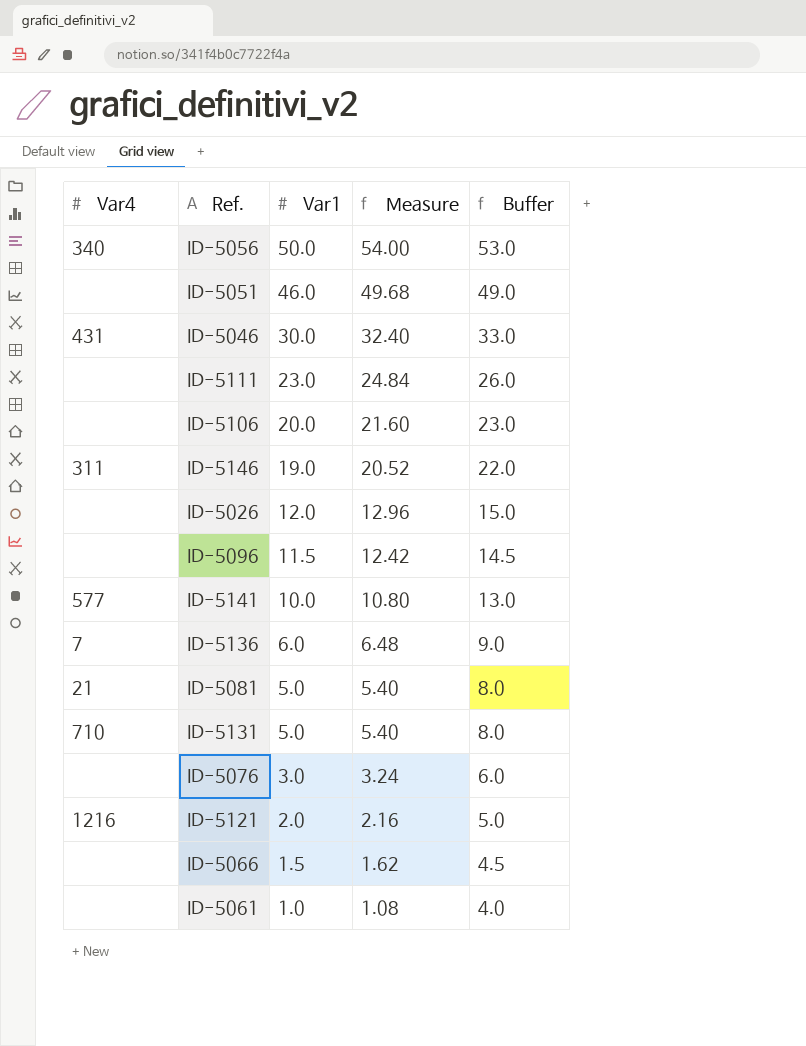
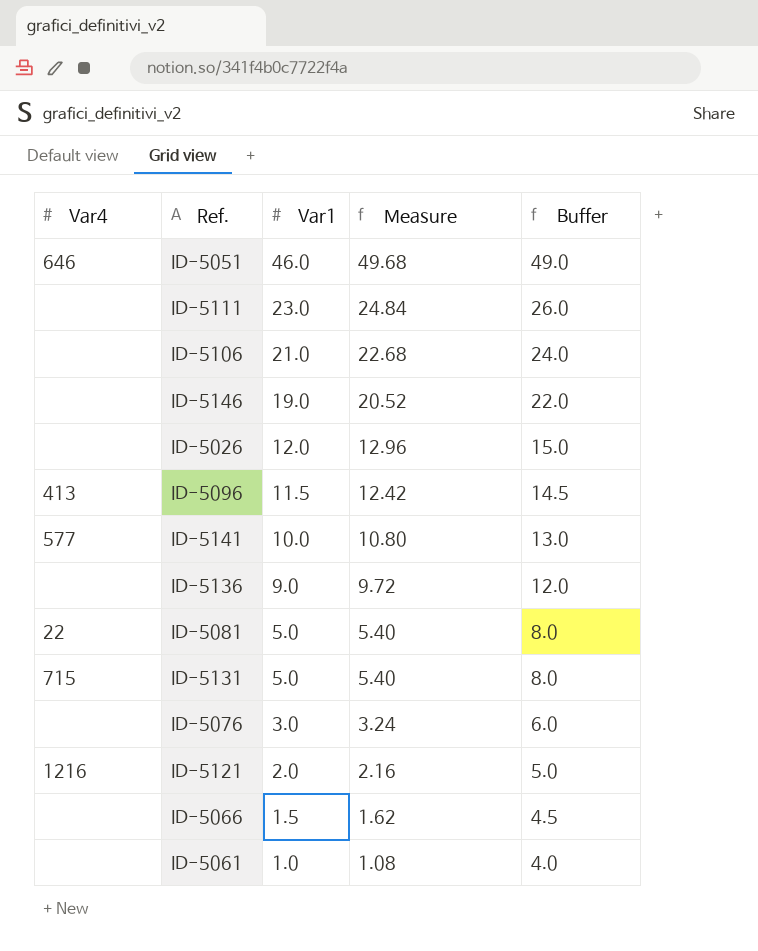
row ID-5056: 340 | 50.0 | 54.00 | 53.0 -> none
row ID-5046: 431 | 30.0 | 32.40 | 33.0 -> none
ID-5051 | Var4: none -> 646
ID-5106 | Var1: 20.0 -> 21.0
ID-5106 | Measure: 21.60 -> 22.68
ID-5106 | Buffer: 23.0 -> 24.0
ID-5146 | Var4: 311 -> none
ID-5096 | Var4: none -> 413
ID-5136 | Var4: 7 -> none
ID-5136 | Var1: 6.0 -> 9.0
ID-5136 | Measure: 6.48 -> 9.72
ID-5136 | Buffer: 9.0 -> 12.0
ID-5081 | Var4: 21 -> 22
ID-5131 | Var4: 710 -> 715

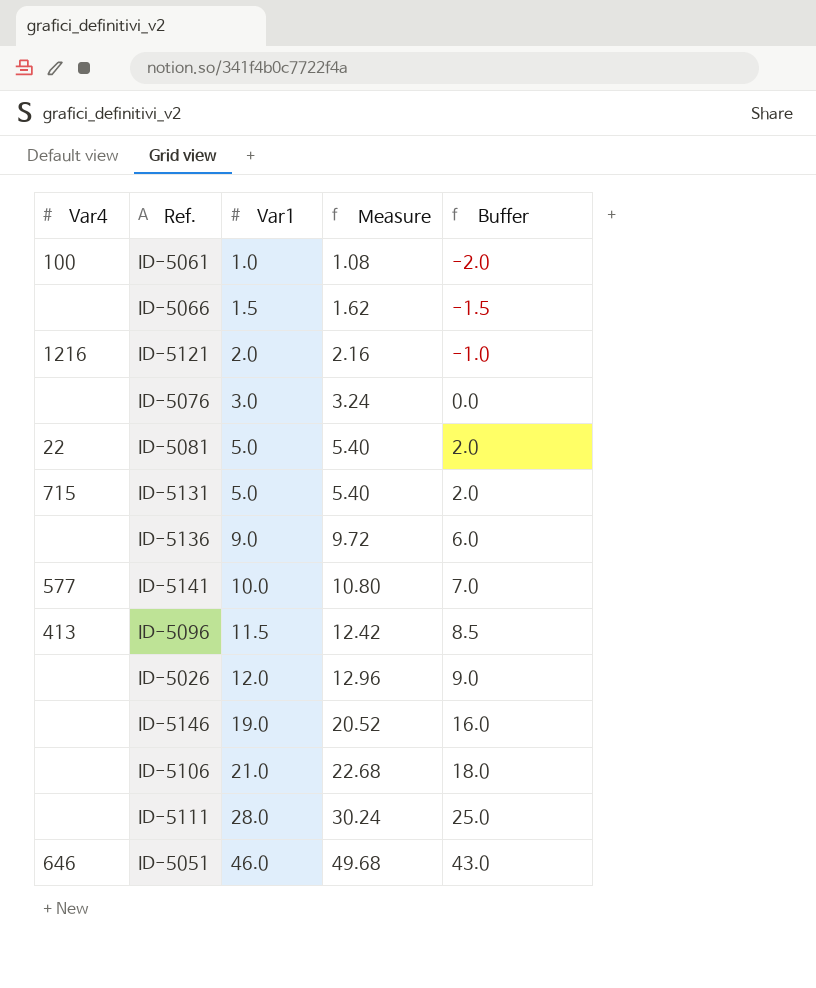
row order: Var1 descending -> Var1 ascending
column Buffer | formula: [Var1] + 3 -> [Var1] - 3
ID-5061 | Var4: none -> 100
ID-5111 | Var1: 23.0 -> 28.0
ID-5111 | Measure: 24.84 -> 30.24

